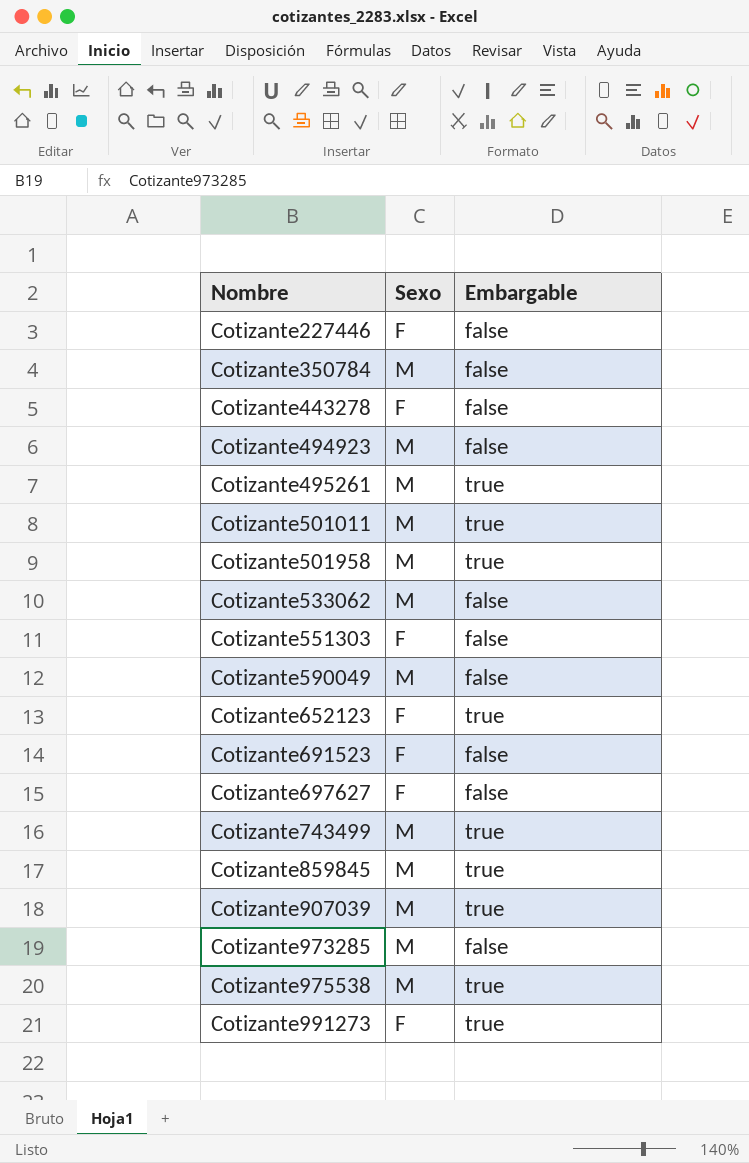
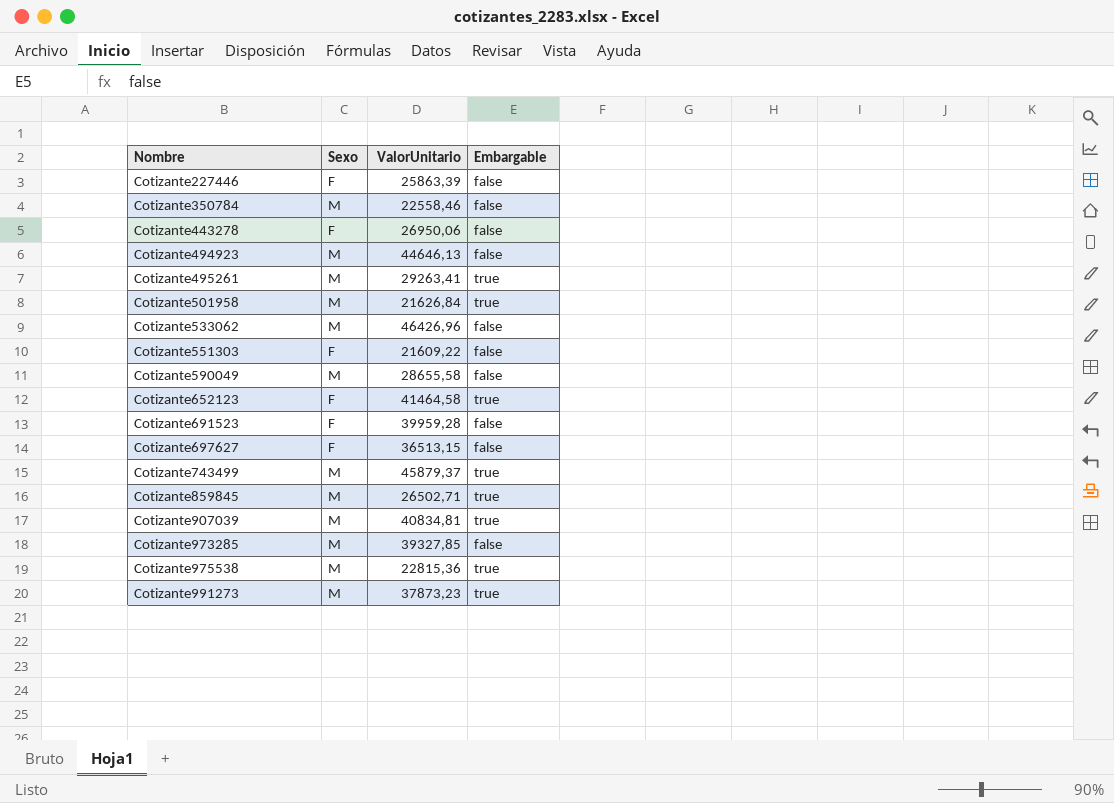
column ValorUnitario | position: none -> 3
row Cotizante501011: M | true -> none
Cotizante991273 | Sexo: F -> M

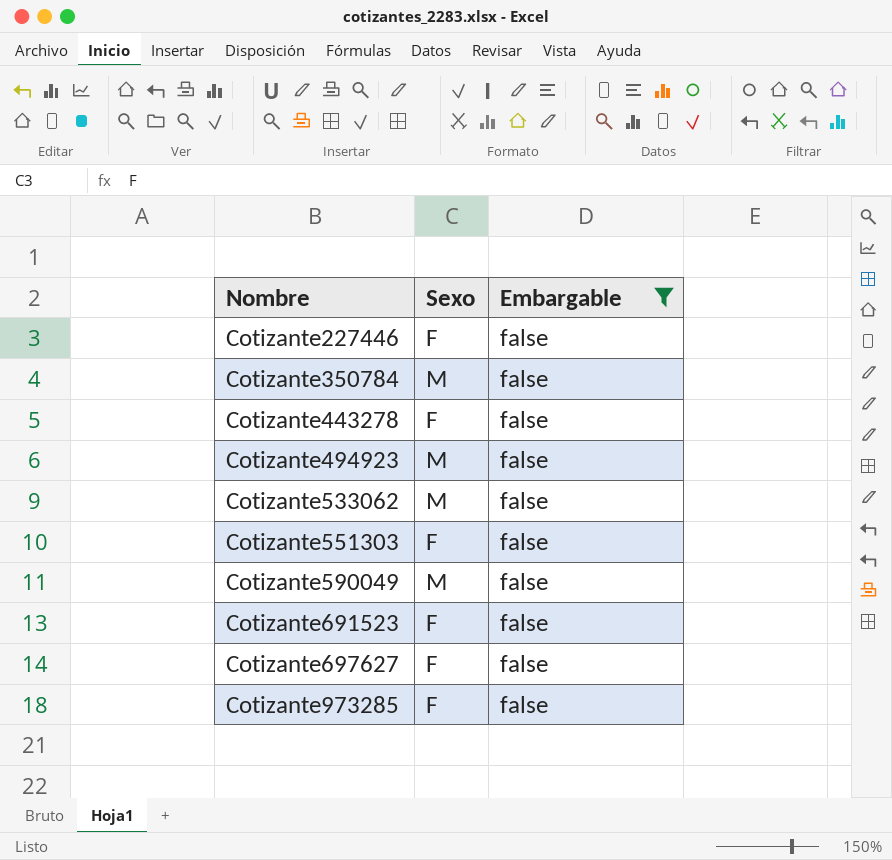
filter: none -> Embargable = false
column ValorUnitario | position: 3 -> none
Cotizante973285 | Sexo: M -> F

